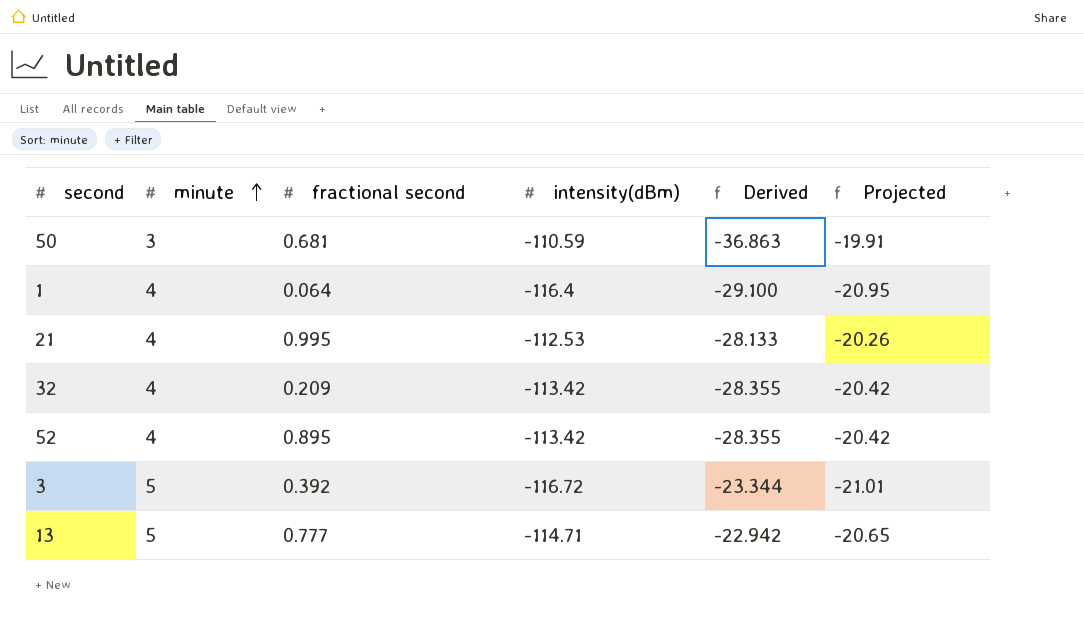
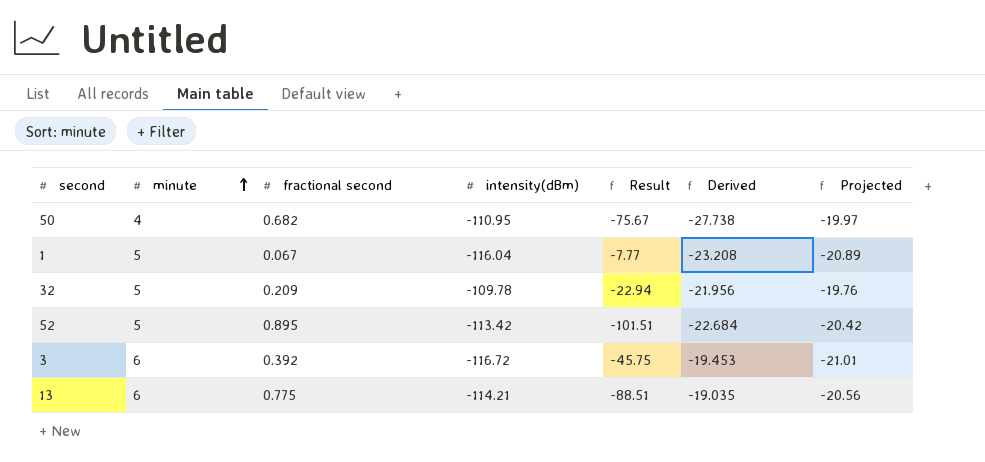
column Result | formula: none -> [fractional second] * [intensity(dBm)]
row 21: 4 | 0.995 | -112.53 | -28.133 | -20.26 -> none
50 | minute: 3 -> 4
50 | fractional second: 0.681 -> 0.682
50 | intensity(dBm): -110.59 -> -110.95
50 | Derived: -36.863 -> -27.738
50 | Projected: -19.91 -> -19.97
1 | minute: 4 -> 5
1 | fractional second: 0.064 -> 0.067
1 | intensity(dBm): -116.4 -> -116.04
1 | Derived: -29.100 -> -23.208
1 | Projected: -20.95 -> -20.89
32 | minute: 4 -> 5
32 | intensity(dBm): -113.42 -> -109.78
32 | Derived: -28.355 -> -21.956
32 | Projected: -20.42 -> -19.76
52 | minute: 4 -> 5
52 | Derived: -28.355 -> -22.684
3 | minute: 5 -> 6
3 | Derived: -23.344 -> -19.453
13 | minute: 5 -> 6
13 | fractional second: 0.777 -> 0.775
13 | intensity(dBm): -114.71 -> -114.21
13 | Derived: -22.942 -> -19.035
13 | Projected: -20.65 -> -20.56

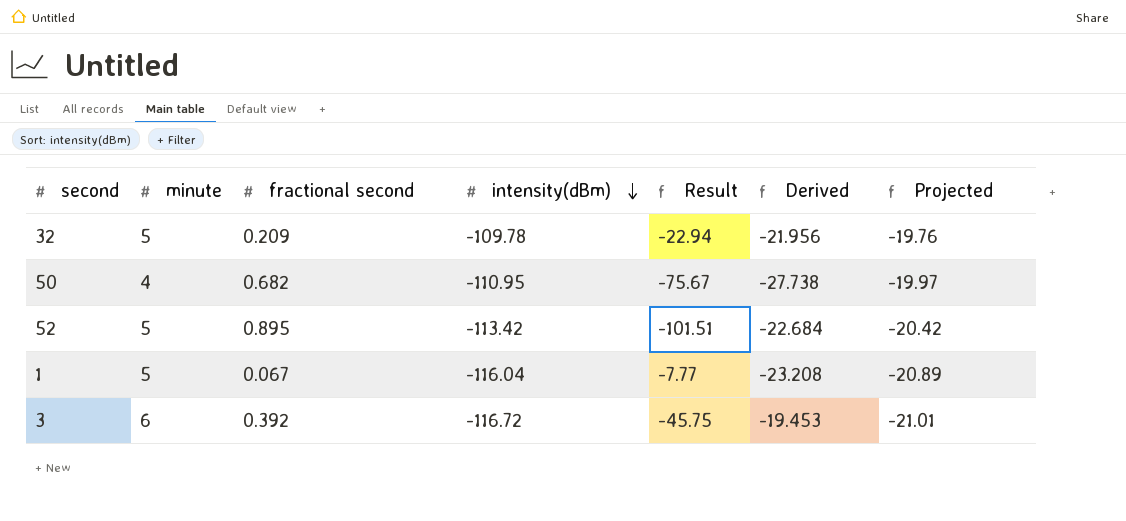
row order: minute ascending -> intensity(dBm) descending
row 13: 6 | 0.775 | -114.21 | -88.51 | -19.035 | -20.56 -> none

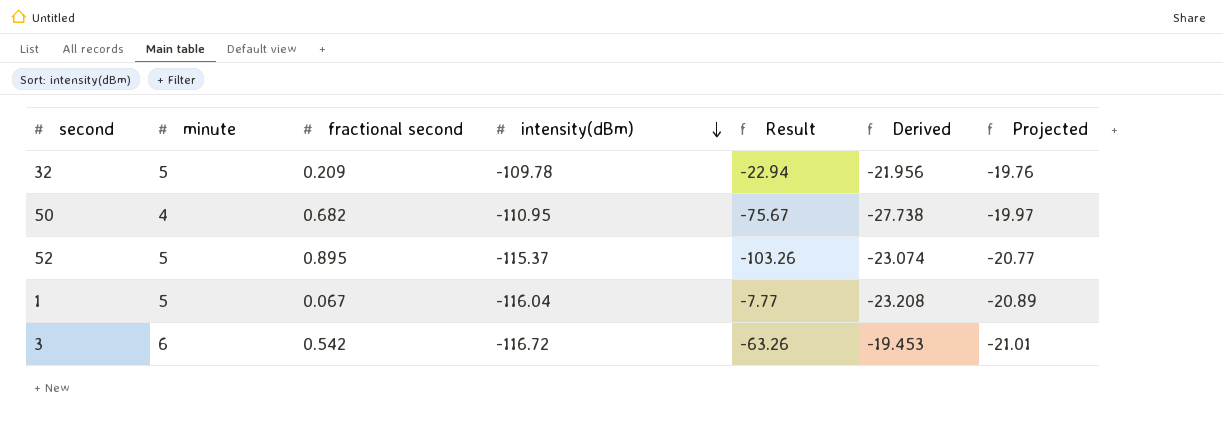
52 | intensity(dBm): -113.42 -> -115.37
52 | Result: -101.51 -> -103.26
52 | Derived: -22.684 -> -23.074
52 | Projected: -20.42 -> -20.77
3 | fractional second: 0.392 -> 0.542
3 | Result: -45.75 -> -63.26

